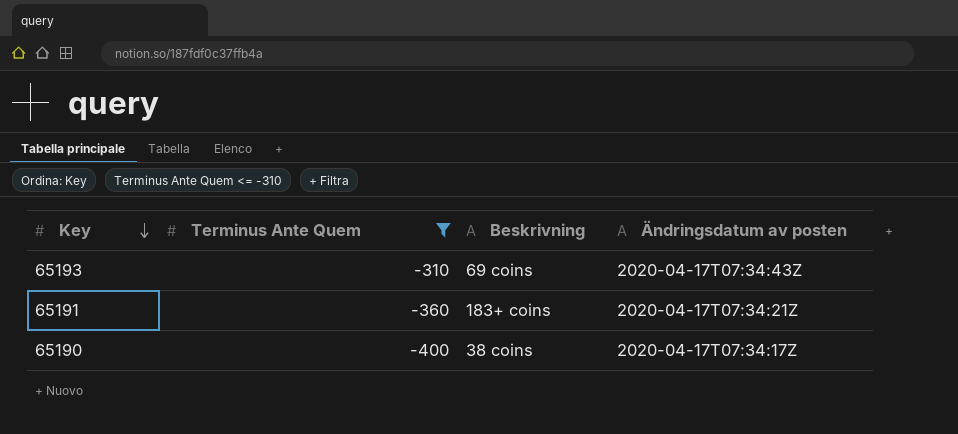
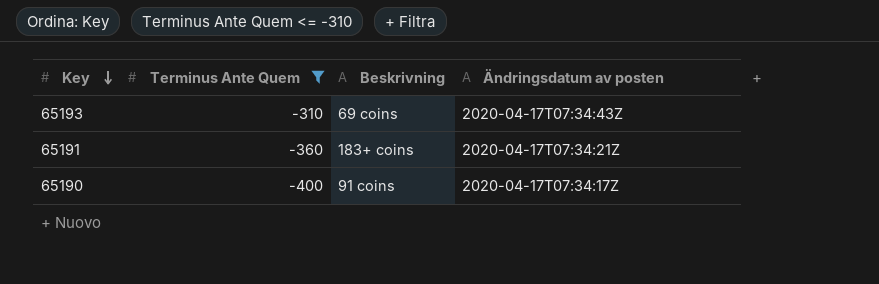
65190 | Beskrivning: 38 coins -> 91 coins

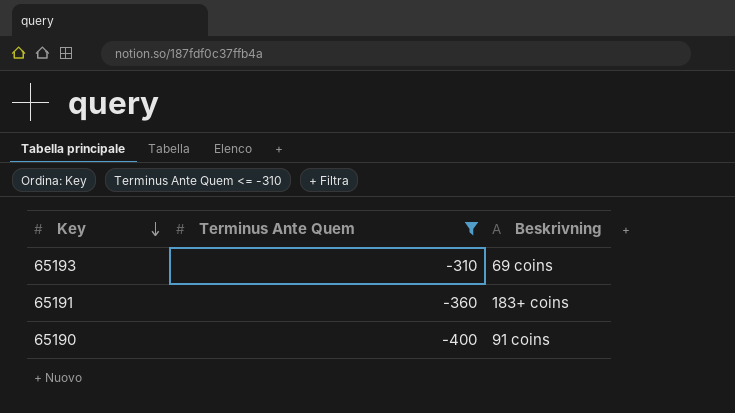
column Ändringsdatum av posten | position: 4 -> none

